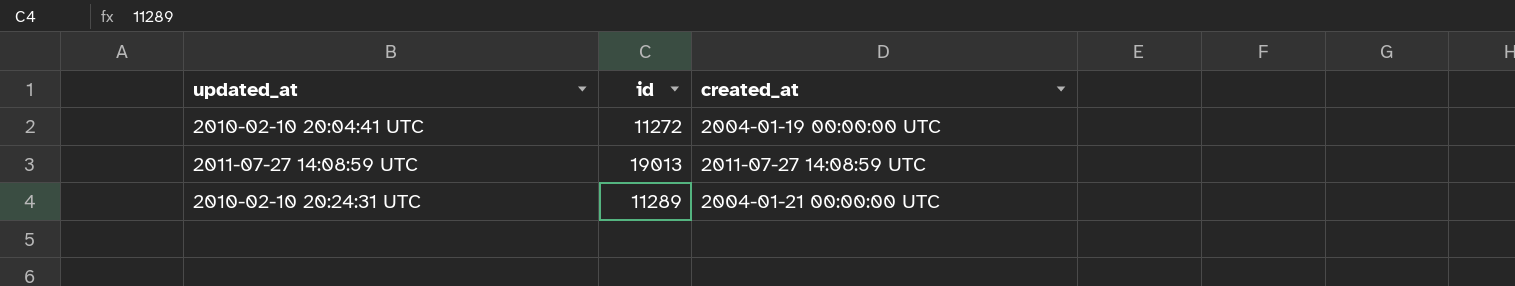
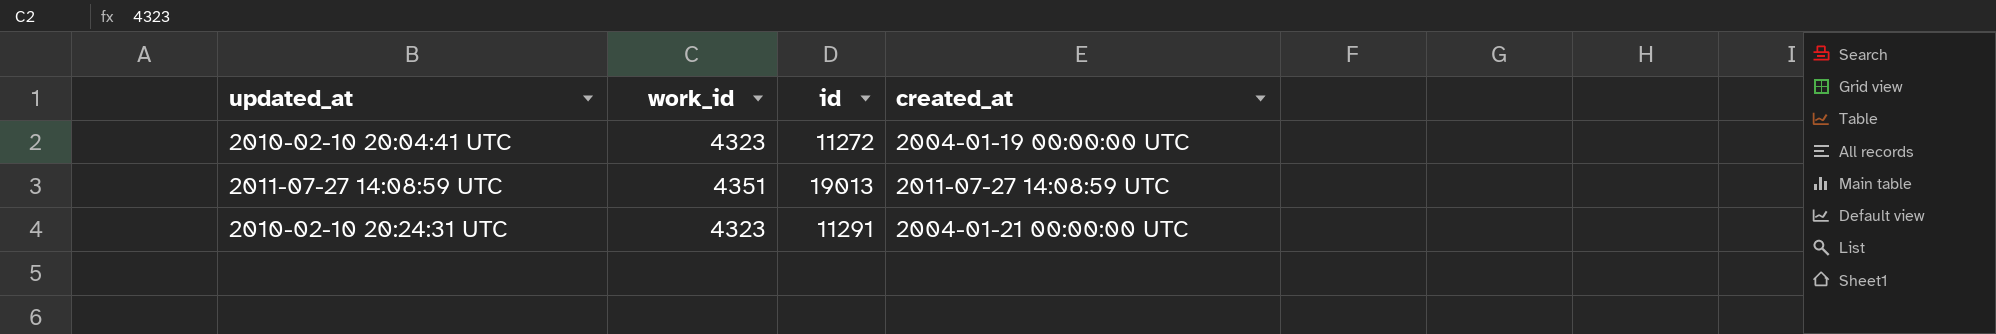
column work_id | position: none -> 2
2010-02-10 20:24:31 UTC | id: 11289 -> 11291

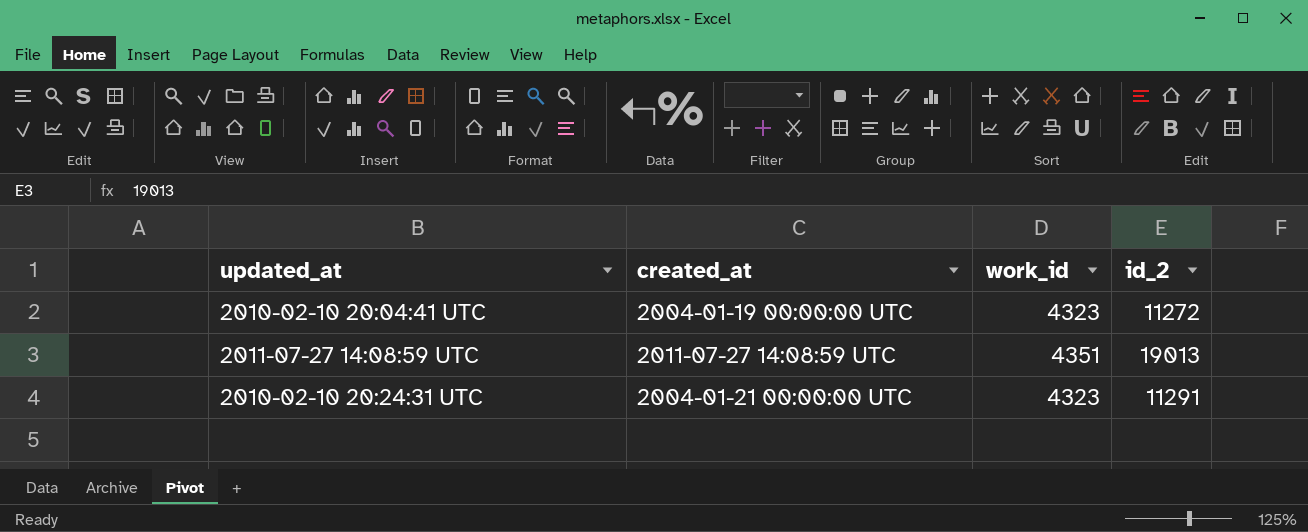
column created_at | position: 4 -> 2
column name: id -> id_2

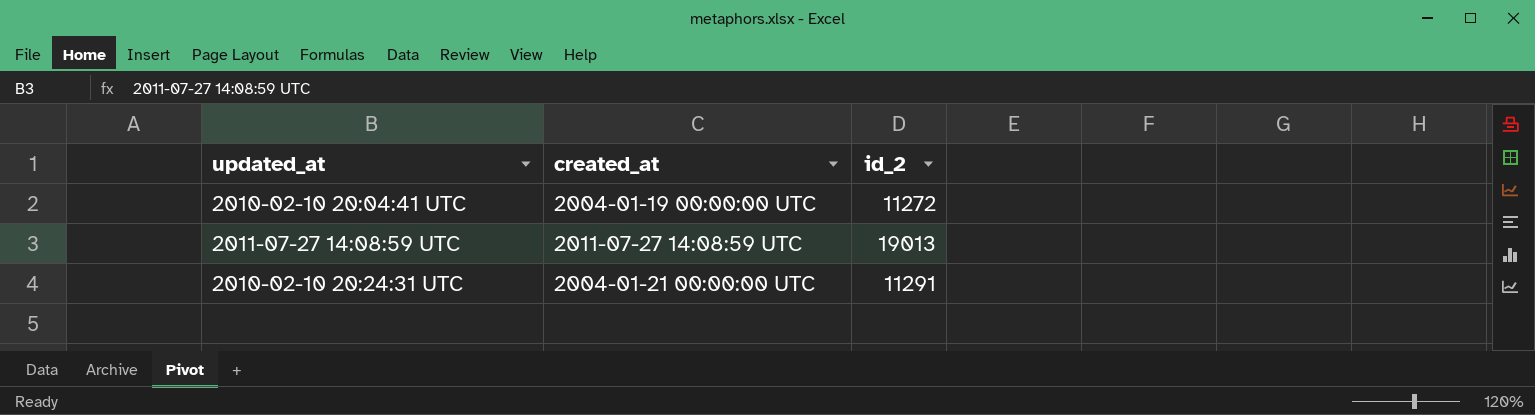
column work_id | position: 3 -> none

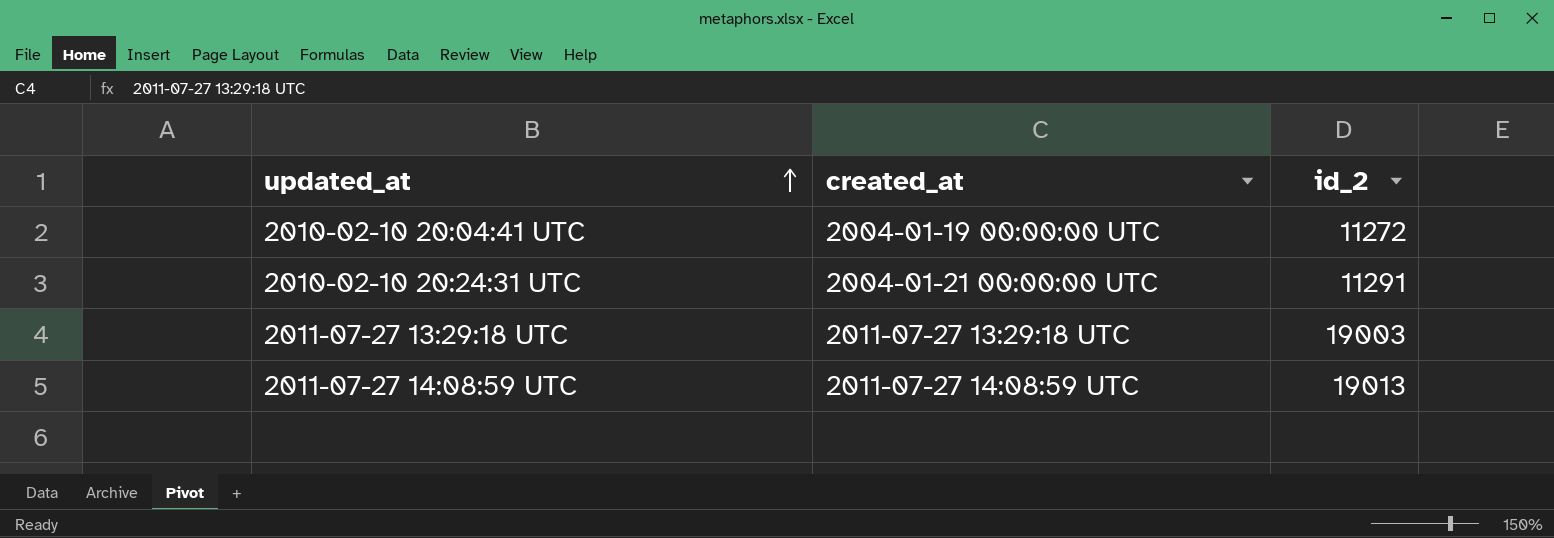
row order: none -> updated_at ascending
row 2011-07-27 13:29:18 UTC: none -> 2011-07-27 13:29:18 UTC | 19003

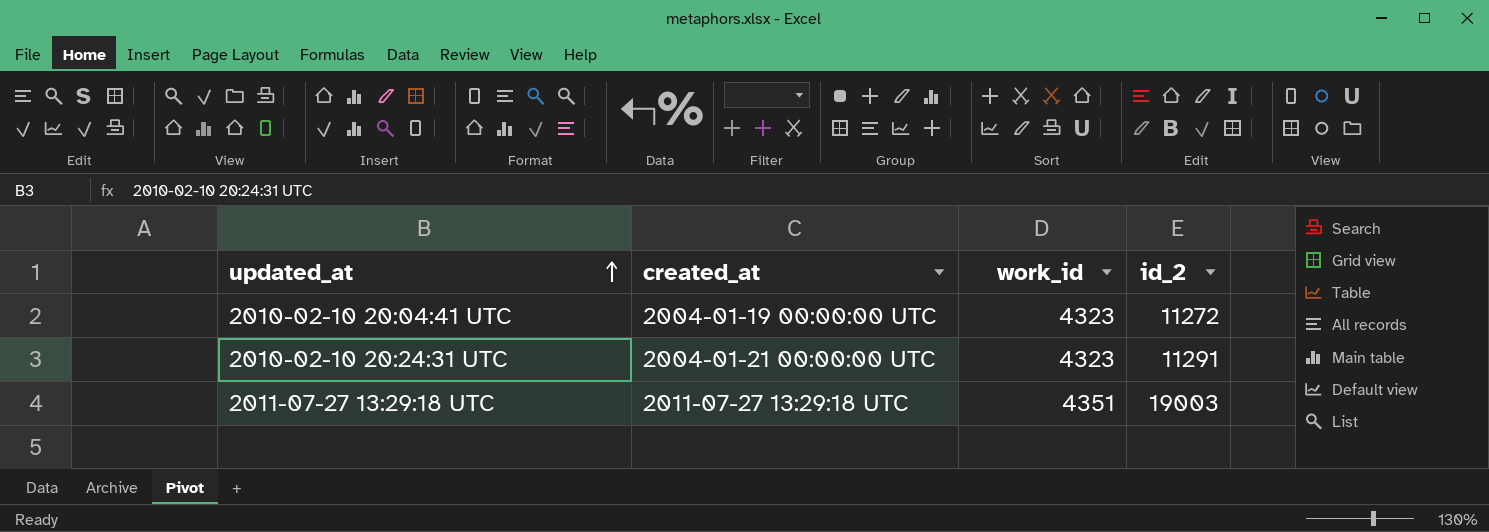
column work_id | position: none -> 3
row 2011-07-27 14:08:59 UTC: 2011-07-27 14:08:59 UTC | 19013 -> none

